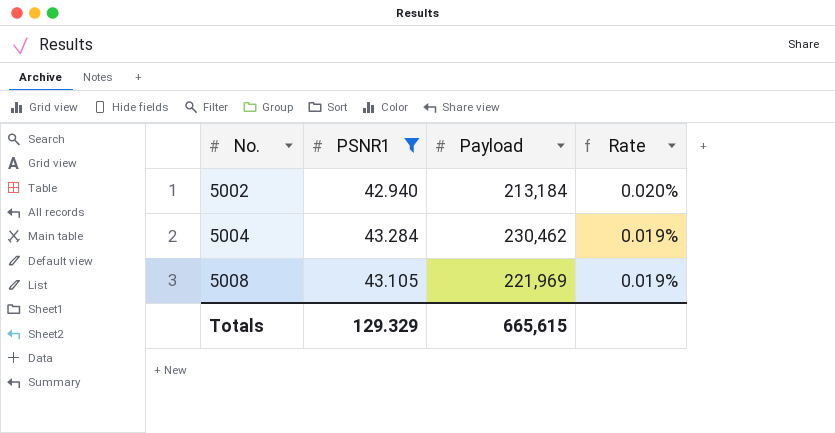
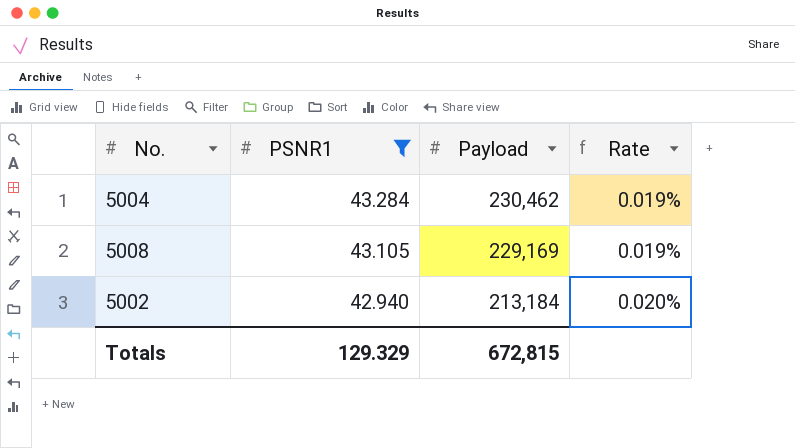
row order: No. ascending -> PSNR1 descending
5008 | Payload: 221,969 -> 229,169
Totals | Payload: 665,615 -> 672,815

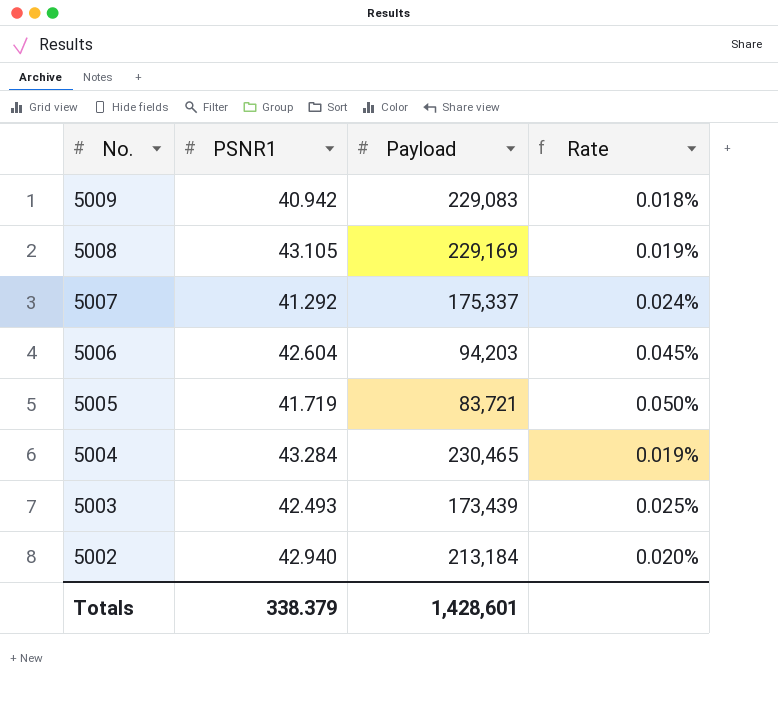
filter: PSNR1 >= 42.940 -> none
row order: PSNR1 descending -> No. descending
5004 | Payload: 230,462 -> 230,465
Totals | PSNR1: 129.329 -> 338.379
Totals | Payload: 672,815 -> 1,428,601

